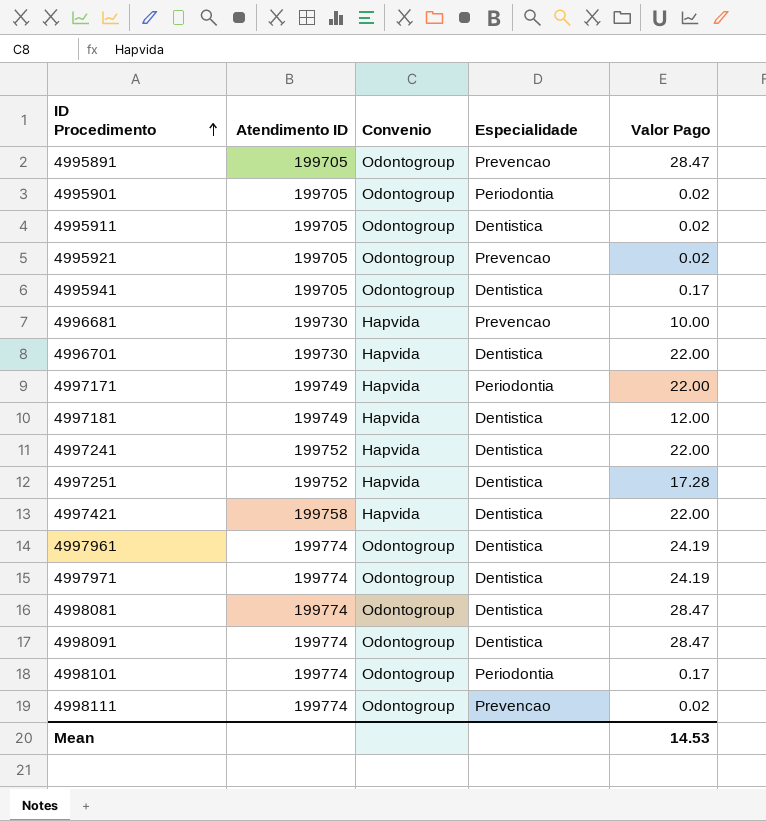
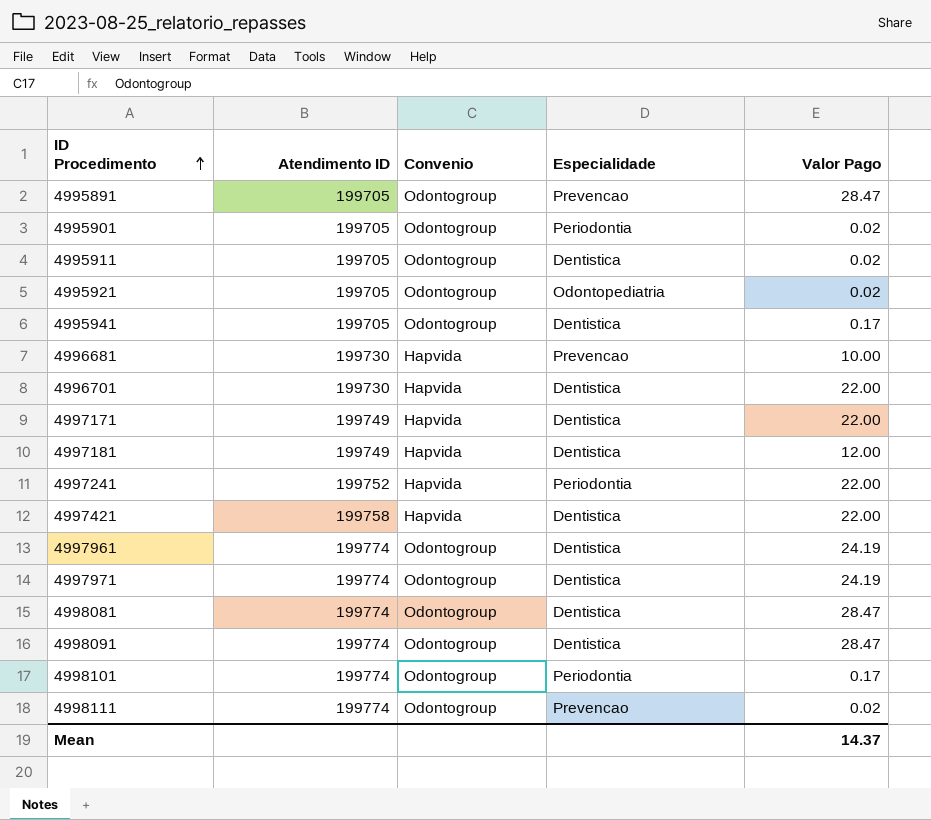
row 4997251: 199752 | Hapvida | Dentistica | 17.28 -> none
4995921 | Especialidade: Prevencao -> Odontopediatria
4997171 | Especialidade: Periodontia -> Dentistica
4997241 | Especialidade: Dentistica -> Periodontia
Mean | Valor Pago: 14.53 -> 14.37

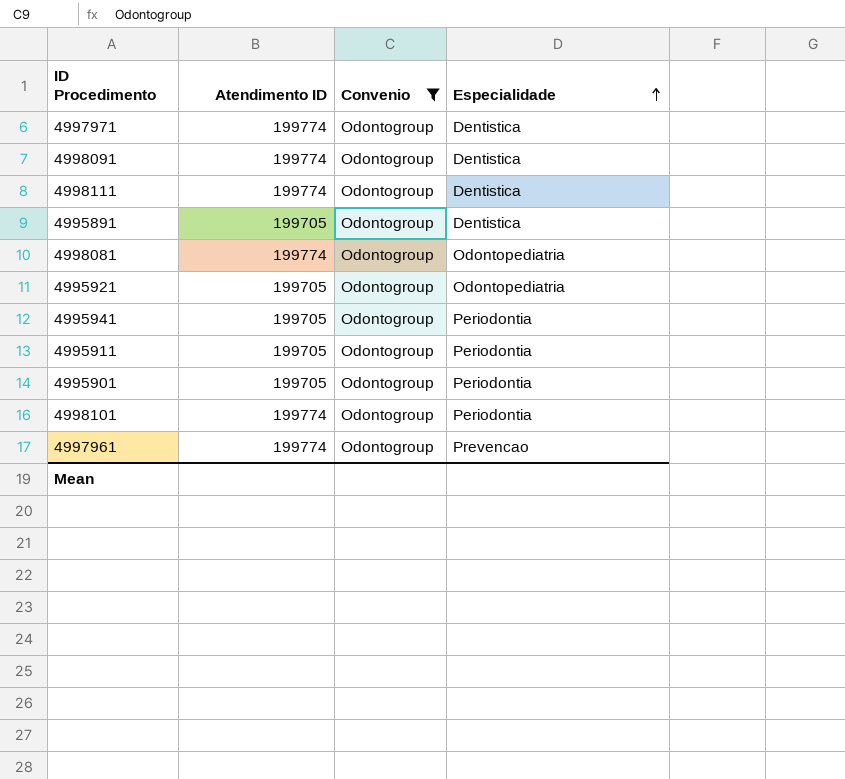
filter: none -> Convenio = Odontogroup
row order: ID Procedimento ascending -> Especialidade ascending
column Valor Pago | position: 5 -> none
4998111 | Especialidade: Prevencao -> Dentistica
4995891 | Especialidade: Prevencao -> Dentistica
4998081 | Especialidade: Dentistica -> Odontopediatria
4995941 | Especialidade: Dentistica -> Periodontia
4995911 | Especialidade: Dentistica -> Periodontia
4997961 | Especialidade: Dentistica -> Prevencao

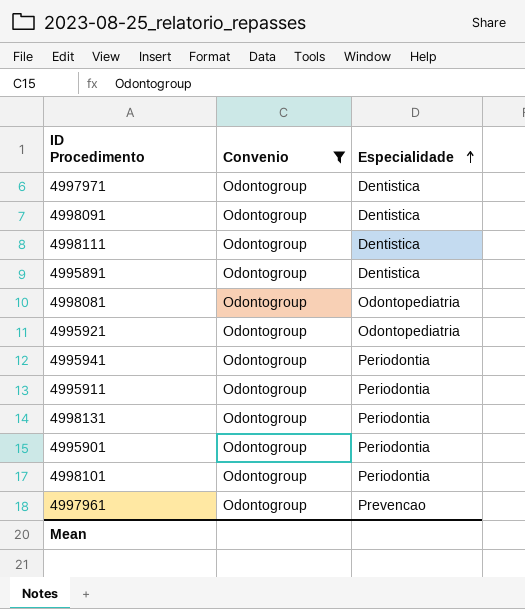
column Atendimento ID | position: 2 -> none
row 4998131: none -> Odontogroup | Periodontia

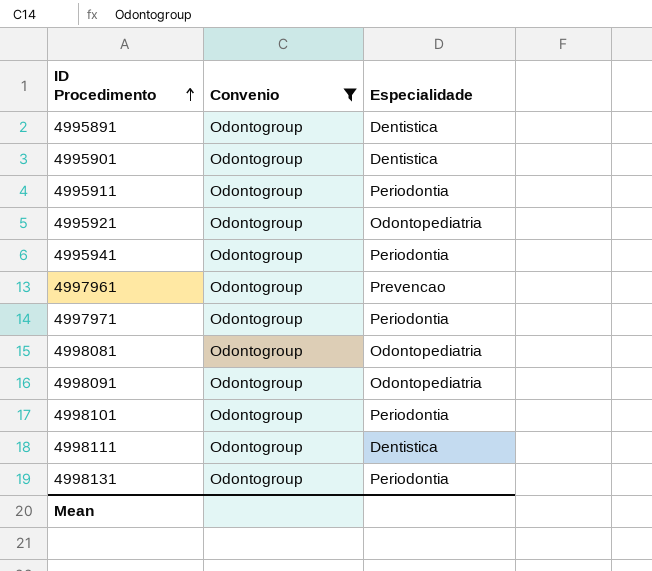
row order: Especialidade ascending -> ID Procedimento ascending
4995901 | Especialidade: Periodontia -> Dentistica
4997971 | Especialidade: Dentistica -> Periodontia
4998091 | Especialidade: Dentistica -> Odontopediatria

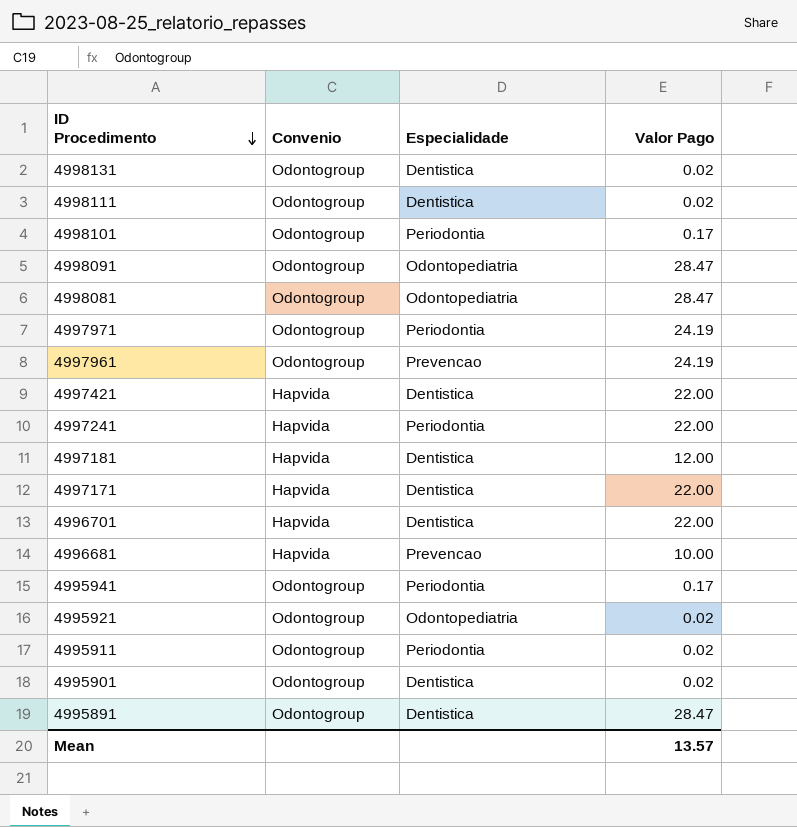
filter: Convenio = Odontogroup -> none
row order: ID Procedimento ascending -> ID Procedimento descending
column Valor Pago | position: none -> 4
4998131 | Especialidade: Periodontia -> Dentistica

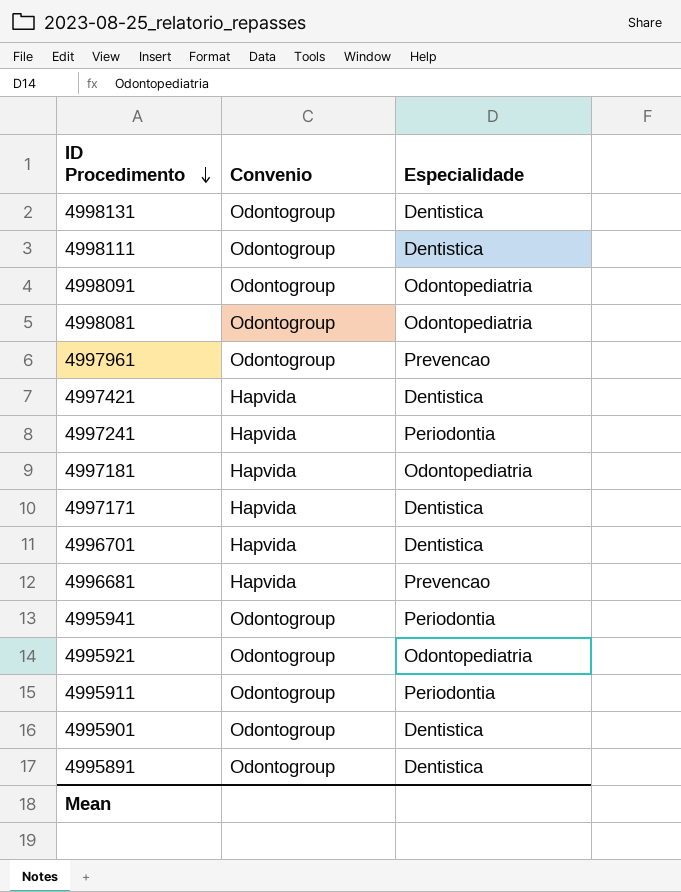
column Valor Pago | position: 4 -> none
row 4998101: Odontogroup | Periodontia | 0.17 -> none
row 4997971: Odontogroup | Periodontia | 24.19 -> none
4997181 | Especialidade: Dentistica -> Odontopediatria

